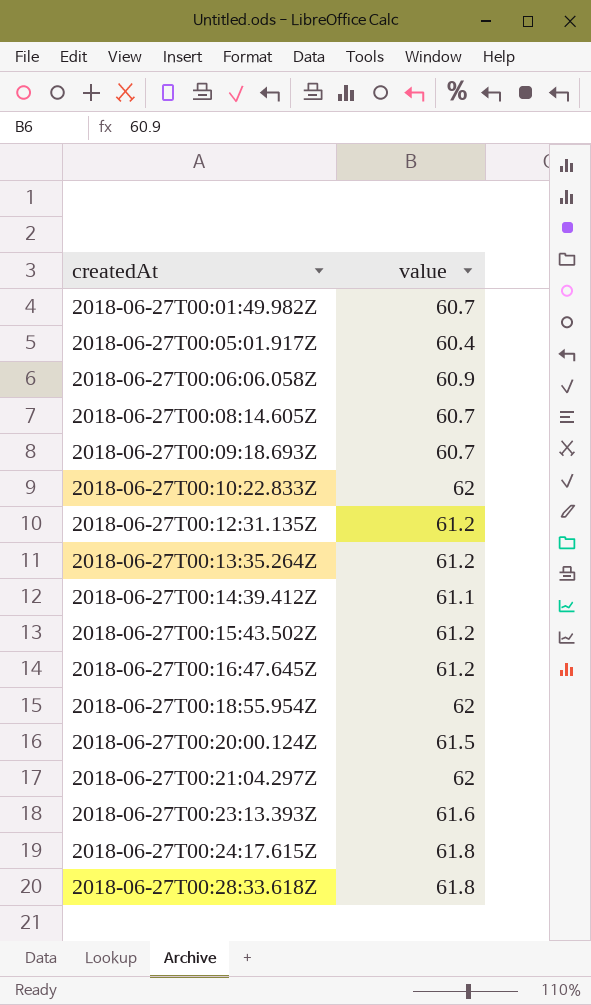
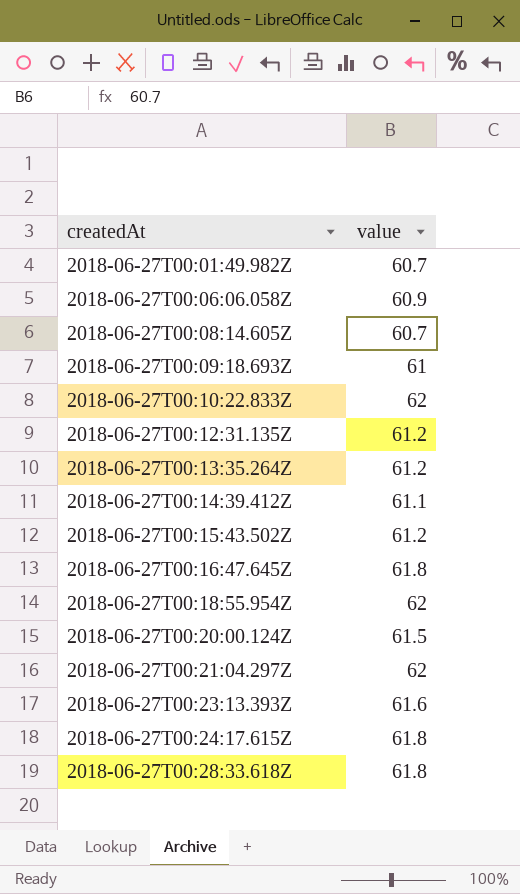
row 2018-06-27T00:05:01.917Z: 60.4 -> none
2018-06-27T00:09:18.693Z | value: 60.7 -> 61
2018-06-27T00:16:47.645Z | value: 61.2 -> 61.8

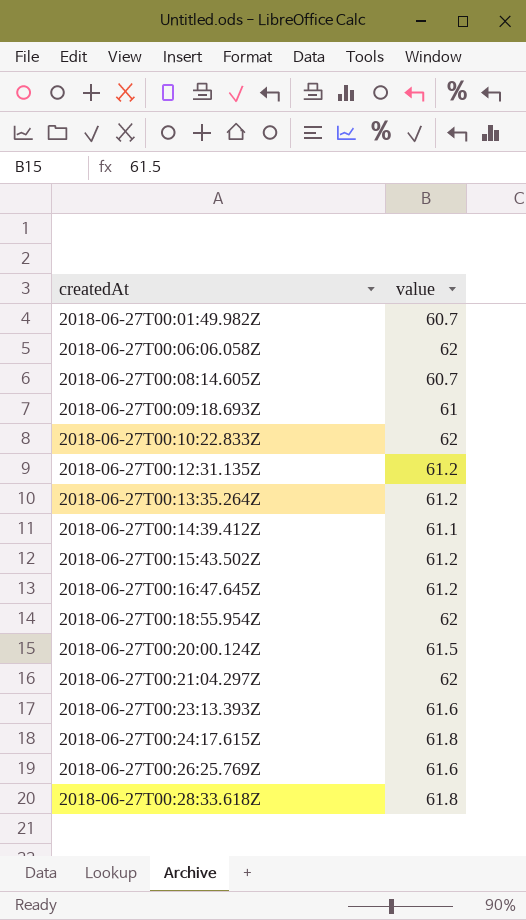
2018-06-27T00:06:06.058Z | value: 60.9 -> 62
2018-06-27T00:16:47.645Z | value: 61.8 -> 61.2
row 2018-06-27T00:26:25.769Z: none -> 61.6

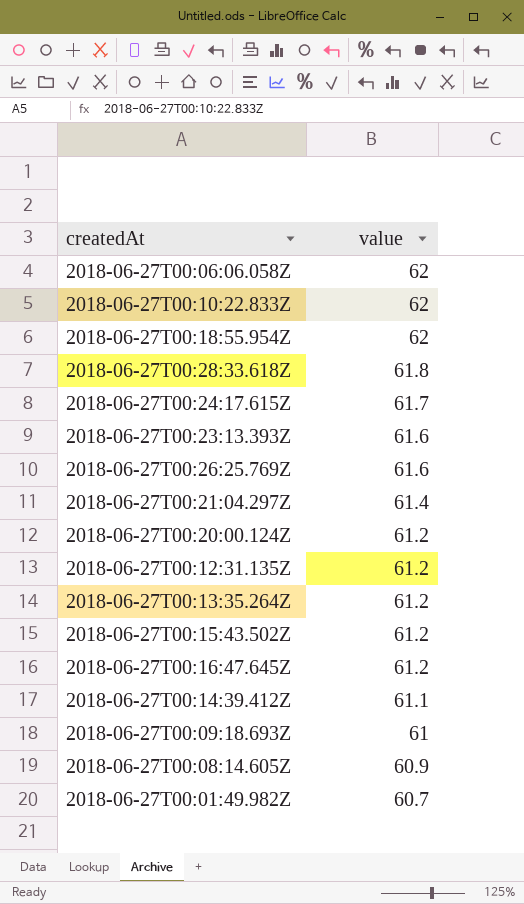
row order: createdAt ascending -> value descending
2018-06-27T00:24:17.615Z | value: 61.8 -> 61.7
2018-06-27T00:21:04.297Z | value: 62 -> 61.4
2018-06-27T00:20:00.124Z | value: 61.5 -> 61.2
2018-06-27T00:08:14.605Z | value: 60.7 -> 60.9

